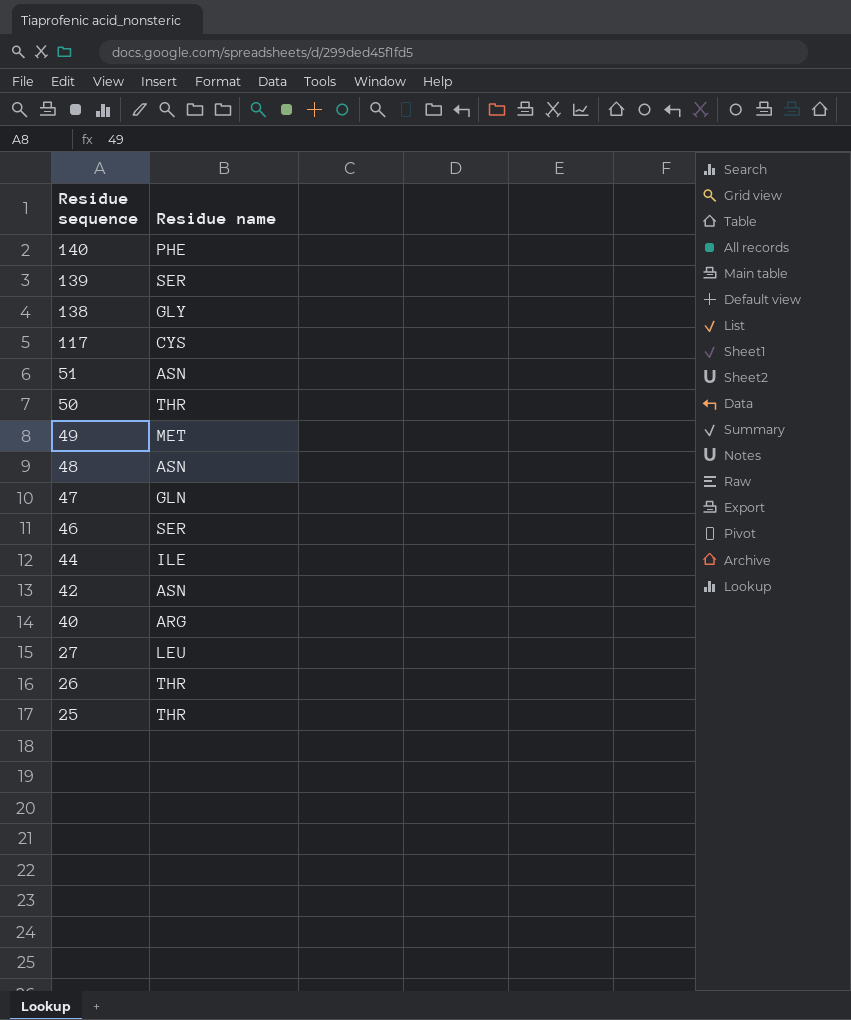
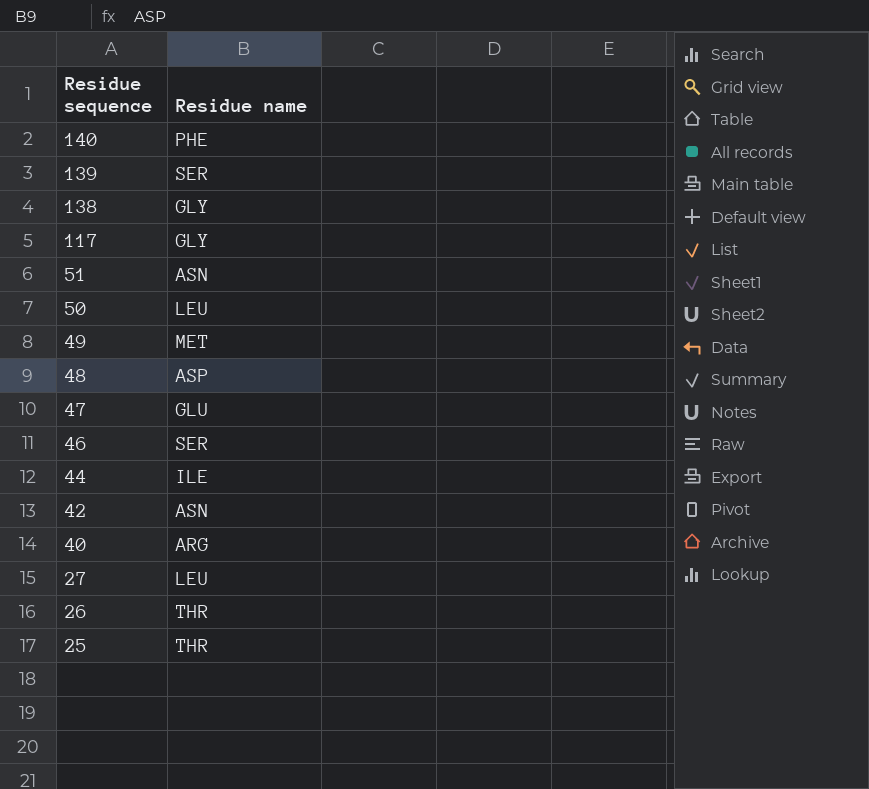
117 | Residue name: CYS -> GLY
50 | Residue name: THR -> LEU
48 | Residue name: ASN -> ASP
47 | Residue name: GLN -> GLU

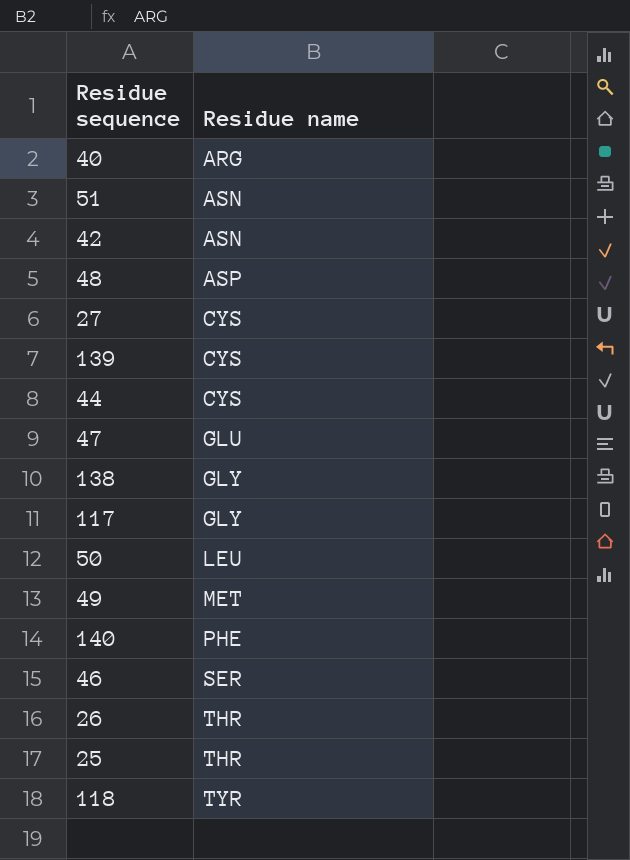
row order: Residue sequence descending -> Residue name ascending
27 | Residue name: LEU -> CYS
139 | Residue name: SER -> CYS
44 | Residue name: ILE -> CYS
row 118: none -> TYR

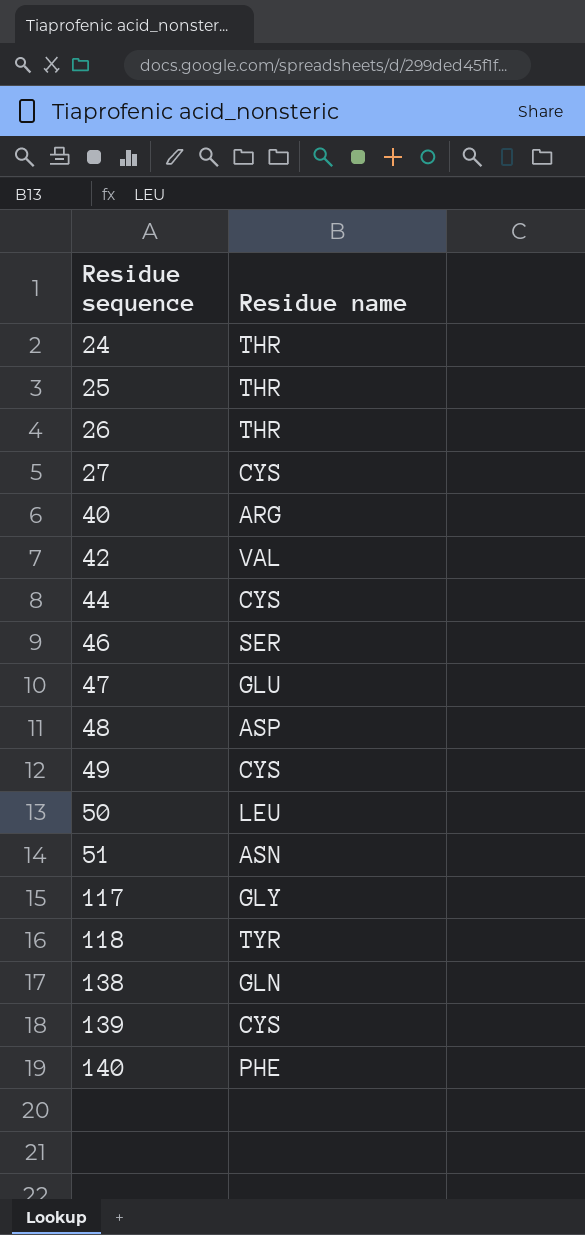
row order: Residue name ascending -> Residue sequence ascending
row 24: none -> THR
42 | Residue name: ASN -> VAL
49 | Residue name: MET -> CYS
138 | Residue name: GLY -> GLN

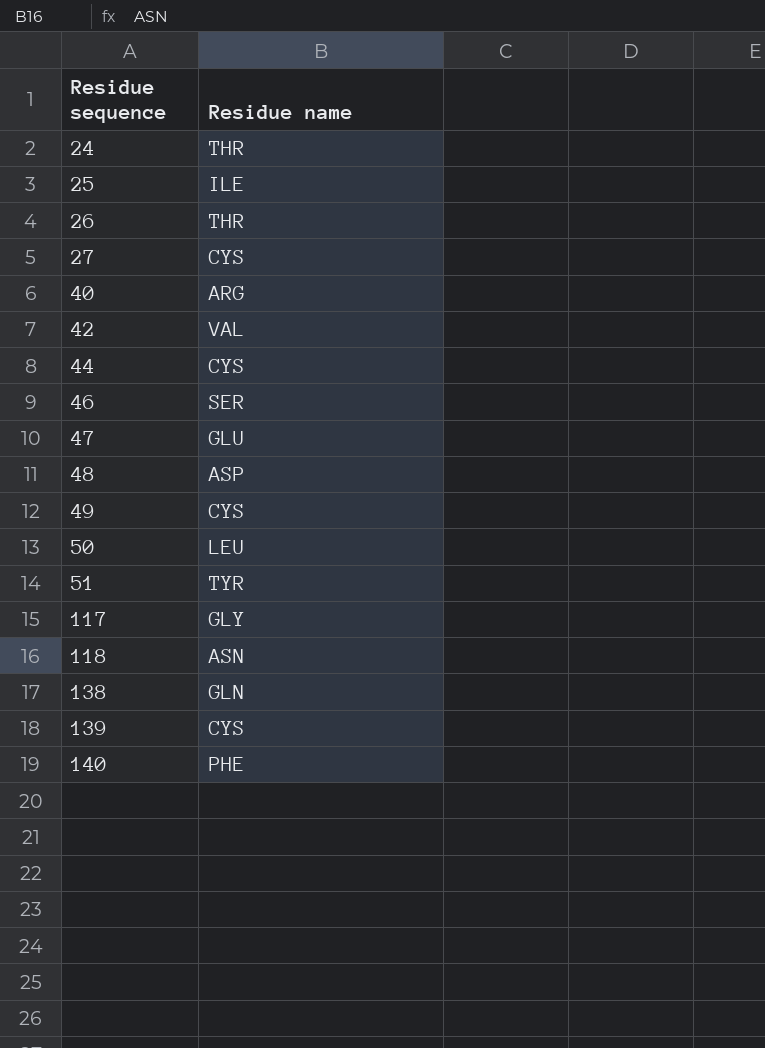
25 | Residue name: THR -> ILE
51 | Residue name: ASN -> TYR
118 | Residue name: TYR -> ASN

